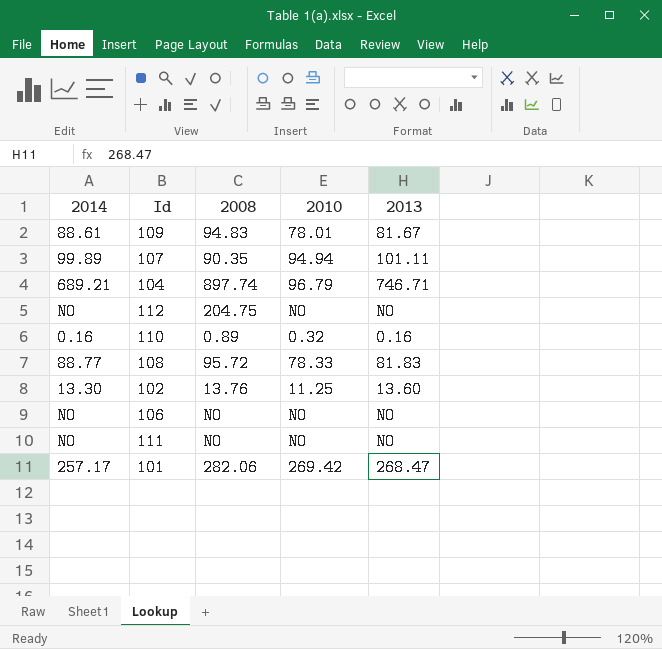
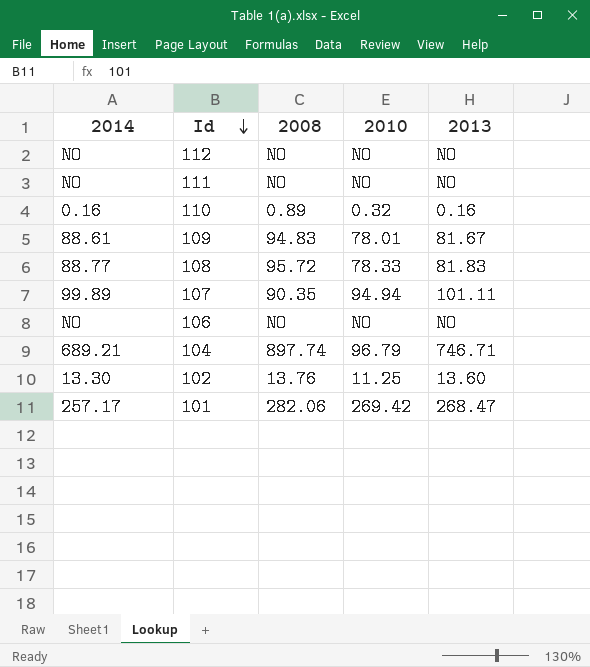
row order: none -> Id descending
112 | 2008: 204.75 -> NO

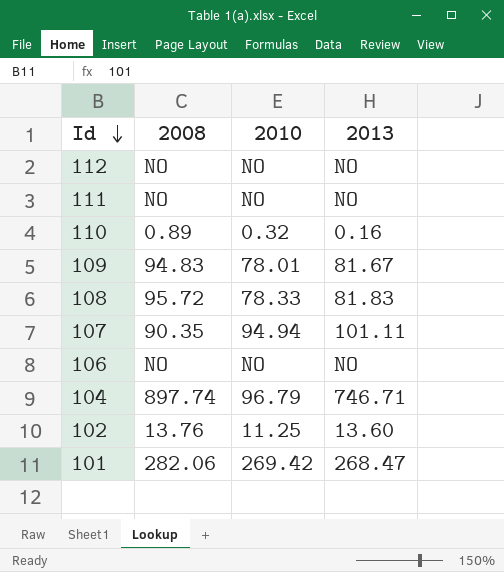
column 2014 | position: 1 -> none

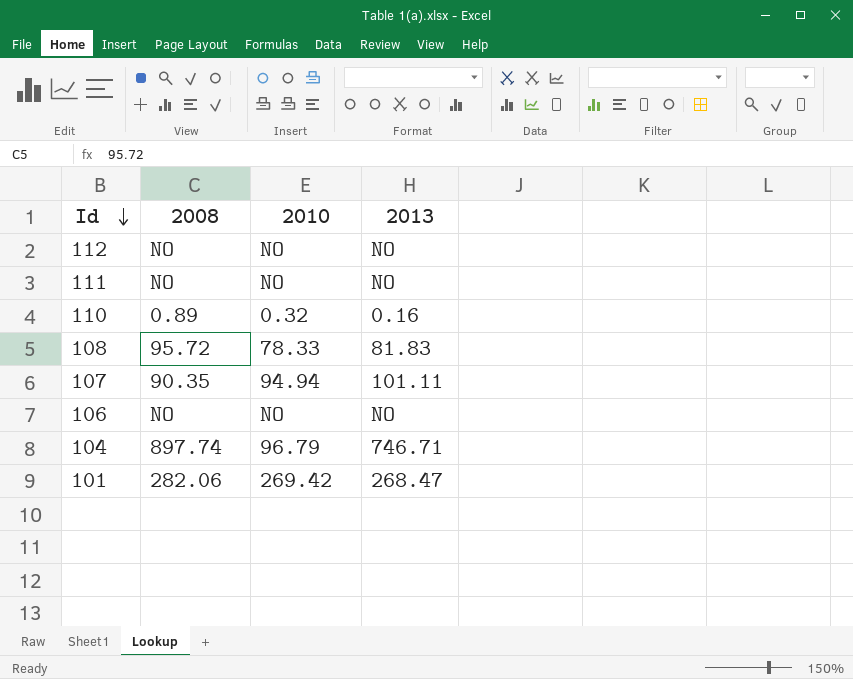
row 109: 94.83 | 78.01 | 81.67 -> none
row 102: 13.76 | 11.25 | 13.60 -> none

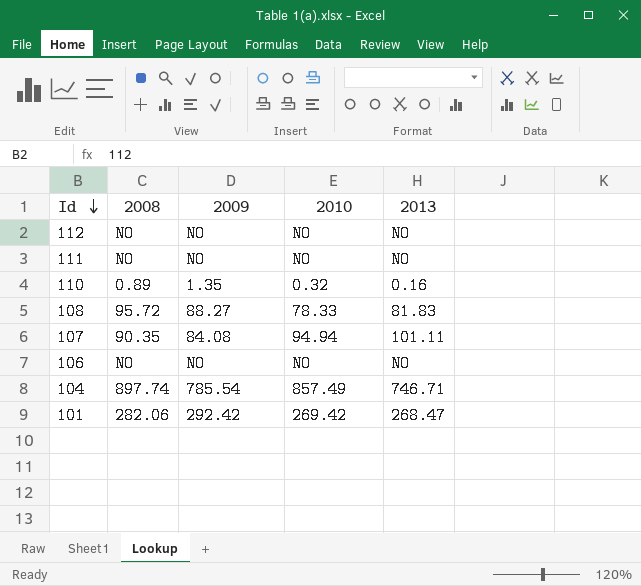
column 2009 | position: none -> 3
104 | 2010: 96.79 -> 857.49

